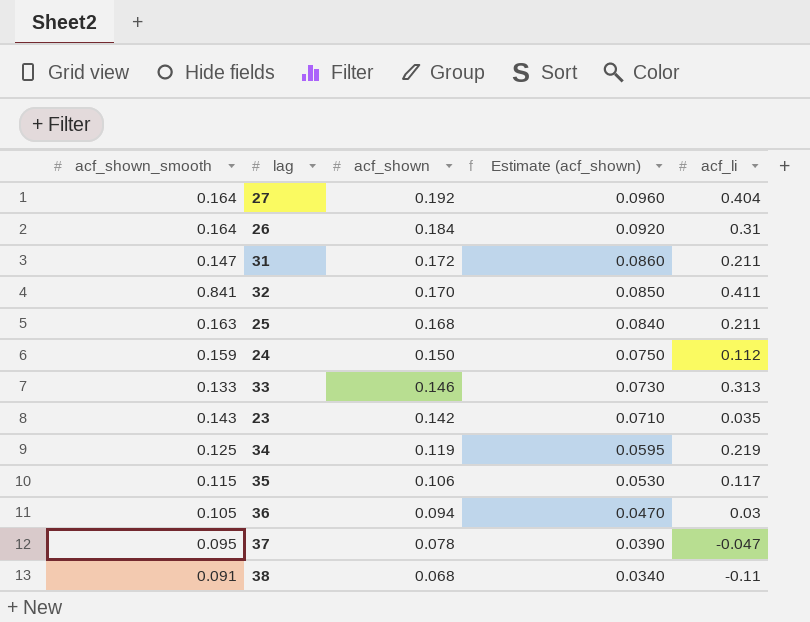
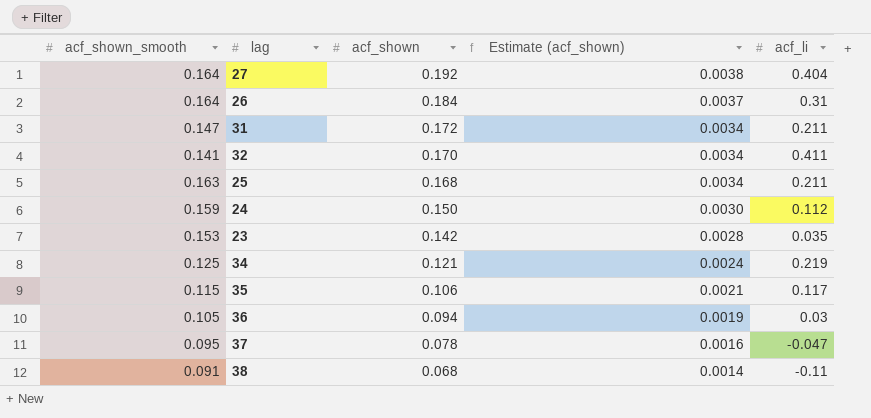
column Estimate (acf_shown) | formula: [acf_shown] * 0.5 -> [acf_shown] * 0.02
row 33: 0.133 | 0.146 | 0.0730 | 0.313 -> none
32 | acf_shown_smooth: 0.841 -> 0.141
23 | acf_shown_smooth: 0.143 -> 0.153
34 | acf_shown: 0.119 -> 0.121

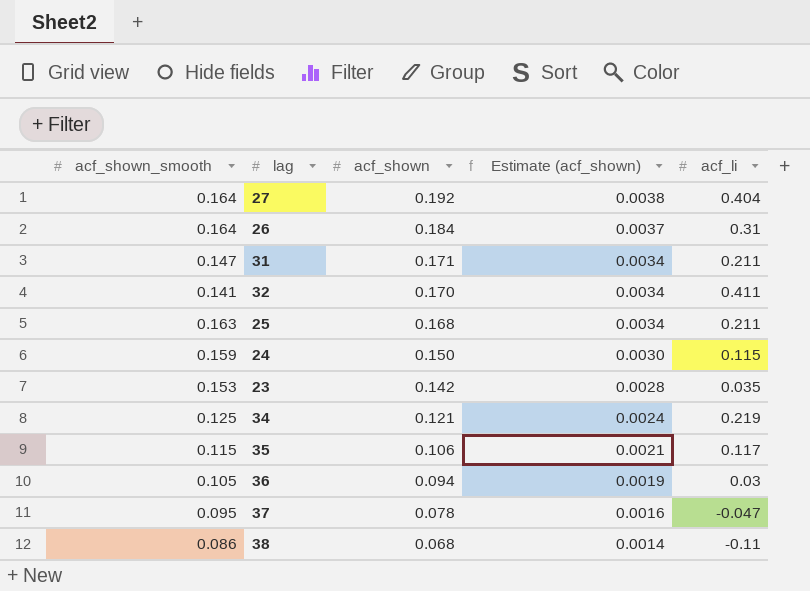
31 | acf_shown: 0.172 -> 0.171
24 | acf_li: 0.112 -> 0.115
38 | acf_shown_smooth: 0.091 -> 0.086

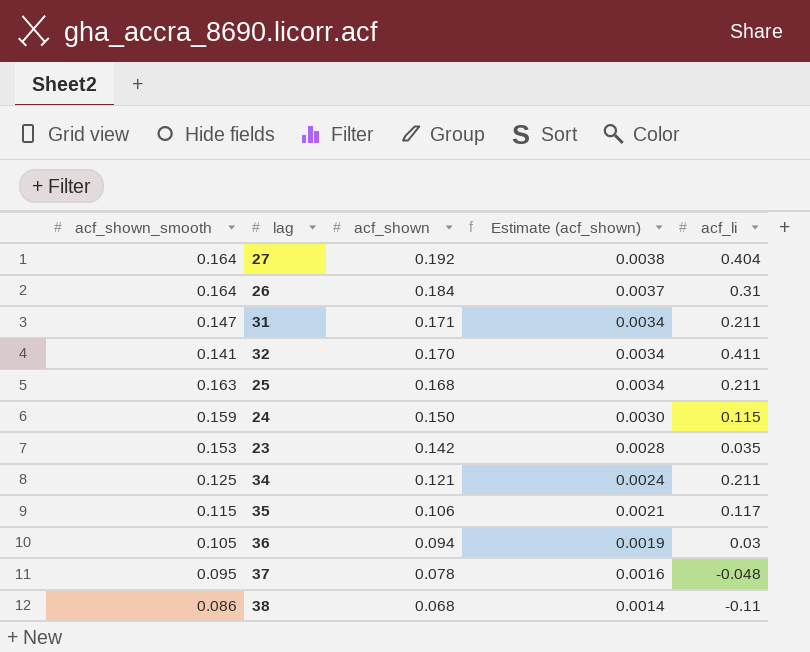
34 | acf_li: 0.219 -> 0.211
37 | acf_li: -0.047 -> -0.048

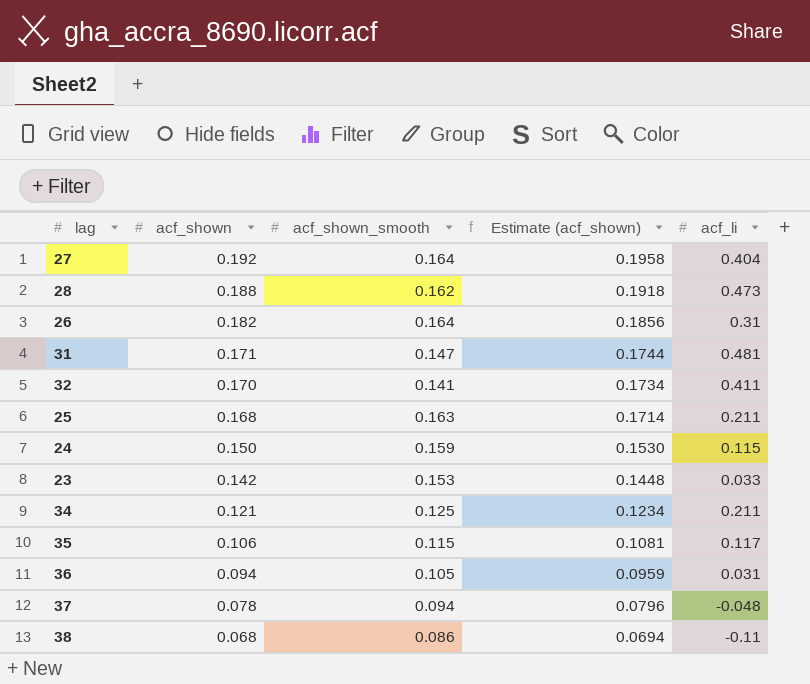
column acf_shown_smooth | position: 1 -> 3
column Estimate (acf_shown) | formula: [acf_shown] * 0.02 -> [acf_shown] * 1.02
row 28: none -> 0.188 | 0.162 | 0.1918 | 0.473
26 | acf_shown: 0.184 -> 0.182
31 | acf_li: 0.211 -> 0.481
23 | acf_li: 0.035 -> 0.033
36 | acf_li: 0.03 -> 0.031
37 | acf_shown_smooth: 0.095 -> 0.094

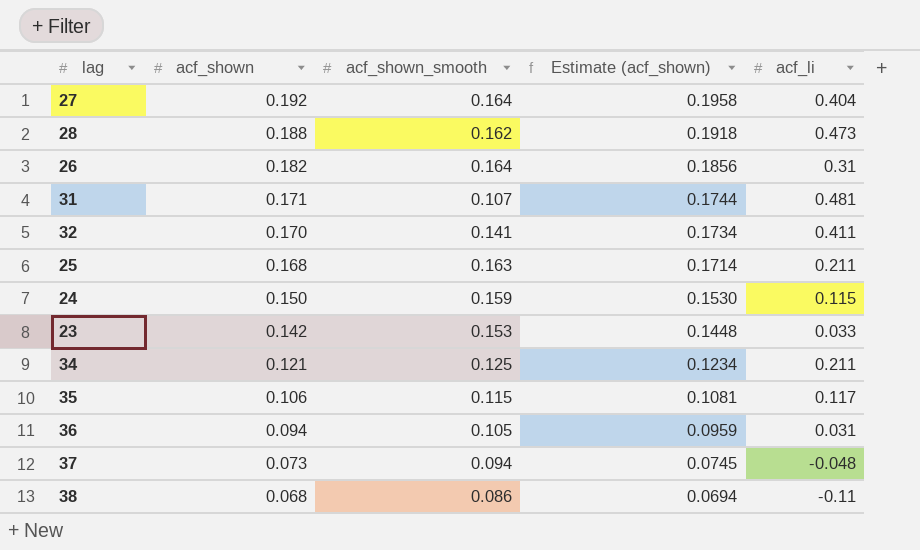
31 | acf_shown_smooth: 0.147 -> 0.107
37 | acf_shown: 0.078 -> 0.073
37 | Estimate (acf_shown): 0.0796 -> 0.0745

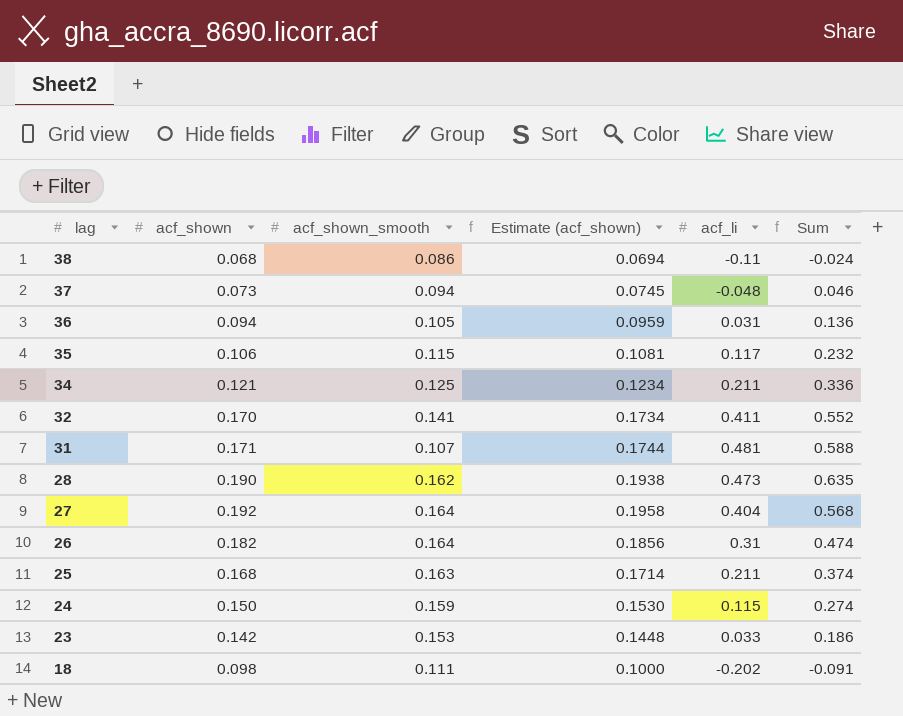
row order: acf_shown descending -> lag descending
column Sum | formula: none -> [acf_shown_smooth] + [acf_li]
28 | acf_shown: 0.188 -> 0.190
28 | Estimate (acf_shown): 0.1918 -> 0.1938
row 18: none -> 0.098 | 0.111 | 0.1000 | -0.202 | -0.091

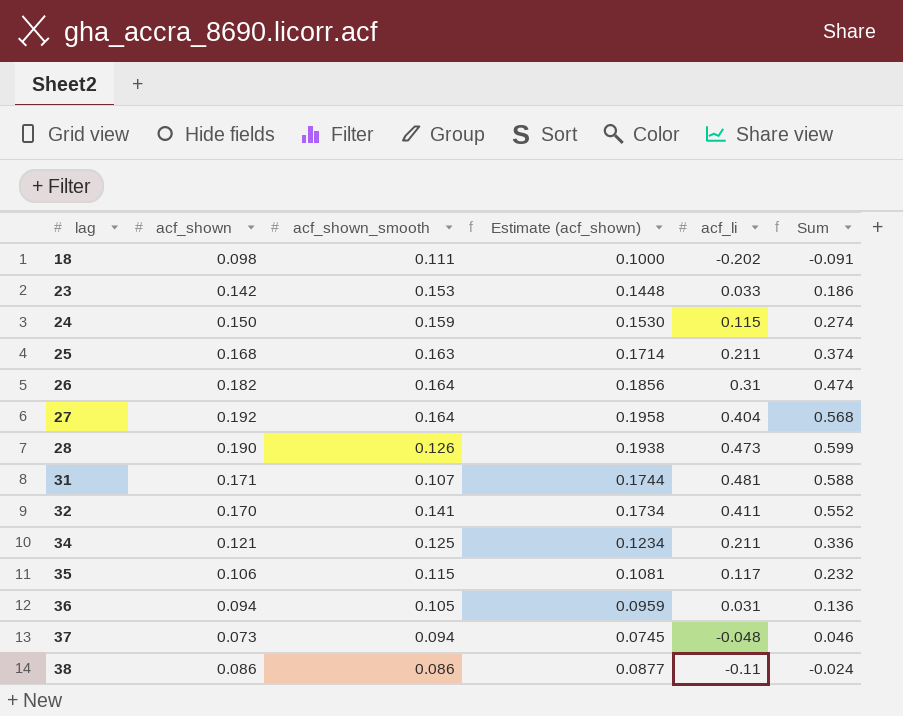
row order: lag descending -> lag ascending
28 | acf_shown_smooth: 0.162 -> 0.126
28 | Sum: 0.635 -> 0.599
38 | acf_shown: 0.068 -> 0.086
38 | Estimate (acf_shown): 0.0694 -> 0.0877

